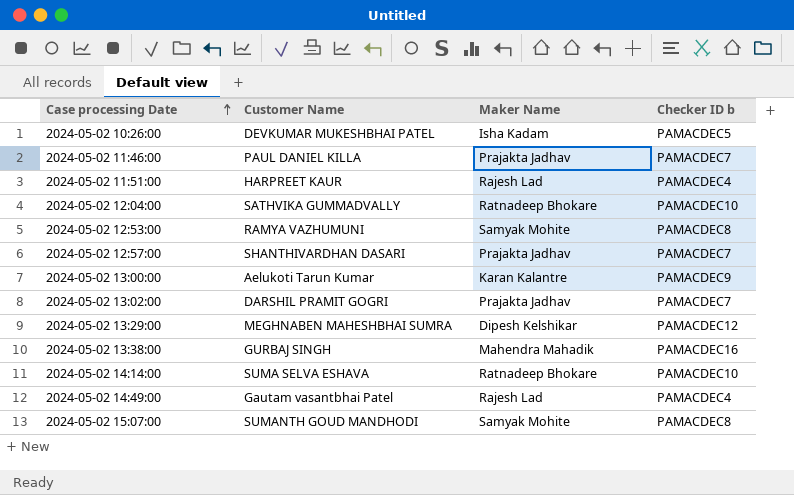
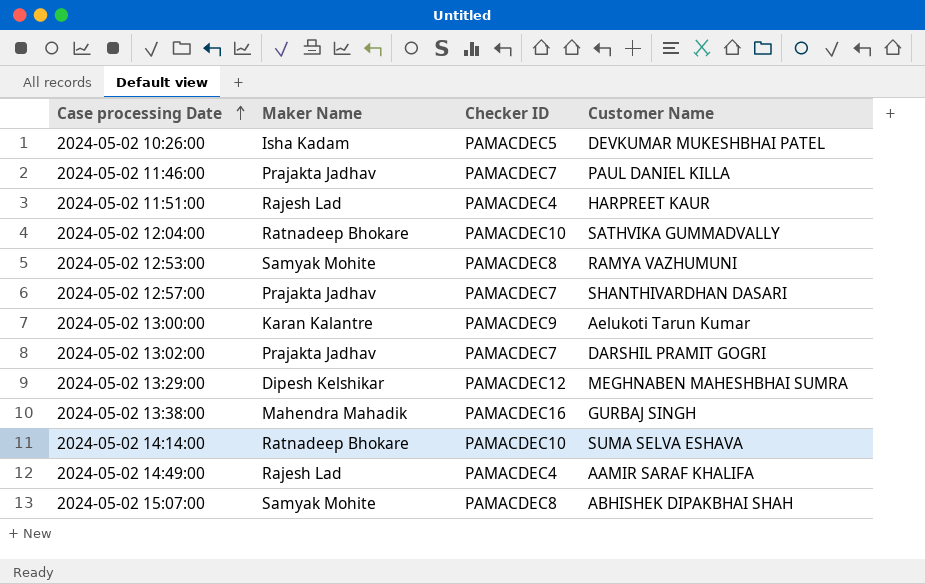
column name: Checker ID b -> Checker ID
column Customer Name | position: 2 -> 4
2024-05-02 14:49:00 | Customer Name: Gautam vasantbhai Patel -> AAMIR SARAF KHALIFA
2024-05-02 15:07:00 | Customer Name: SUMANTH GOUD MANDHODI -> ABHISHEK DIPAKBHAI SHAH

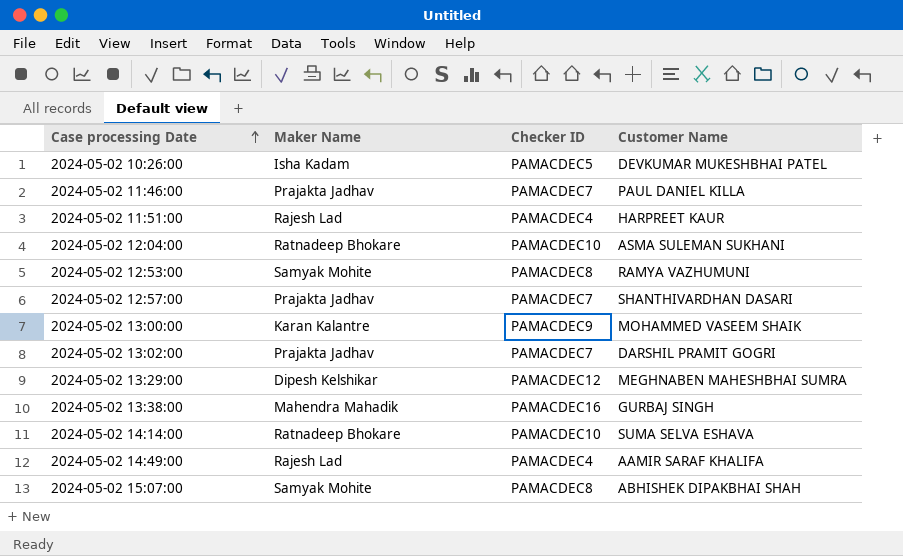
2024-05-02 12:04:00 | Customer Name: SATHVIKA GUMMADVALLY -> ASMA SULEMAN SUKHANI
2024-05-02 13:00:00 | Customer Name: Aelukoti Tarun Kumar -> MOHAMMED VASEEM SHAIK

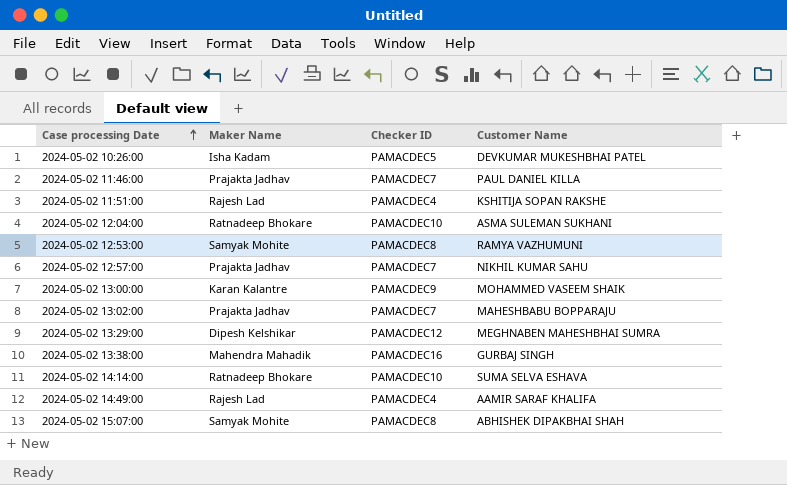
2024-05-02 11:51:00 | Customer Name: HARPREET KAUR -> KSHITIJA SOPAN RAKSHE
2024-05-02 12:57:00 | Customer Name: SHANTHIVARDHAN DASARI -> NIKHIL KUMAR SAHU
2024-05-02 13:02:00 | Customer Name: DARSHIL PRAMIT GOGRI -> MAHESHBABU BOPPARAJU

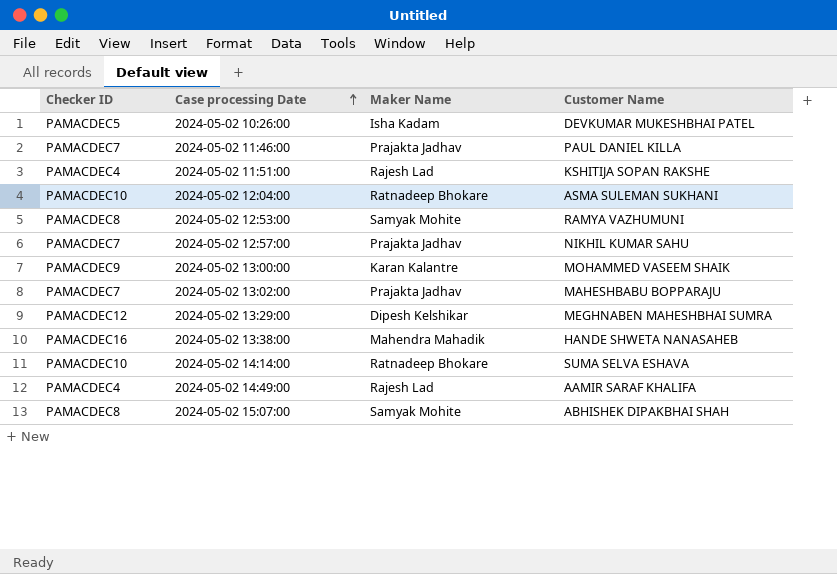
column Checker ID | position: 3 -> 1
2024-05-02 13:38:00 | Customer Name: GURBAJ SINGH -> HANDE SHWETA NANASAHEB

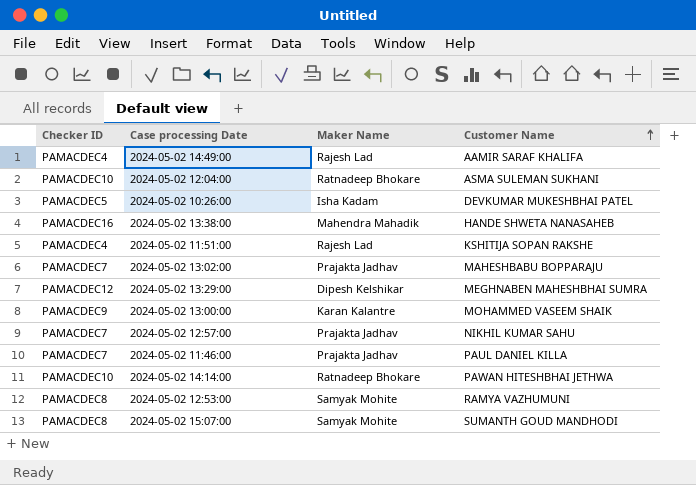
row order: Case processing Date ascending -> Customer Name ascending
2024-05-02 14:14:00 | Customer Name: SUMA SELVA ESHAVA -> PAWAN HITESHBHAI JETHWA
2024-05-02 15:07:00 | Customer Name: ABHISHEK DIPAKBHAI SHAH -> SUMANTH GOUD MANDHODI

